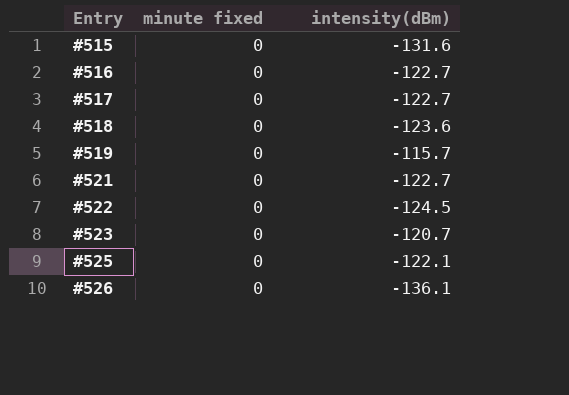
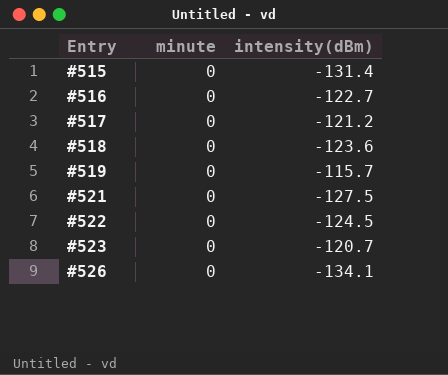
column name: minute fixed -> minute
row #525: 0 | -122.1 -> none
#515 | intensity(dBm): -131.6 -> -131.4
#517 | intensity(dBm): -122.7 -> -121.2
#521 | intensity(dBm): -122.7 -> -127.5
#526 | intensity(dBm): -136.1 -> -134.1

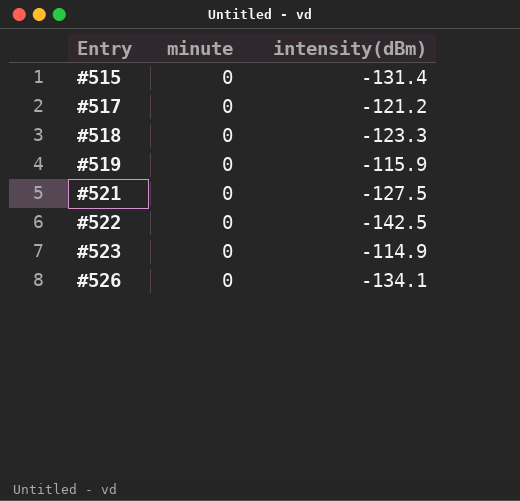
row #516: 0 | -122.7 -> none
#518 | intensity(dBm): -123.6 -> -123.3
#519 | intensity(dBm): -115.7 -> -115.9
#522 | intensity(dBm): -124.5 -> -142.5
#523 | intensity(dBm): -120.7 -> -114.9

